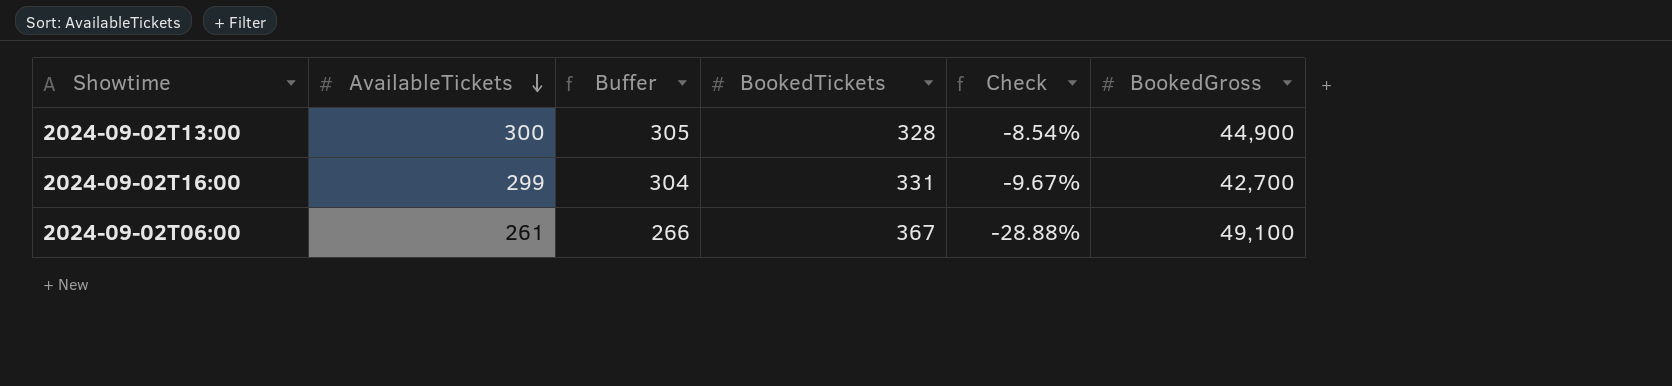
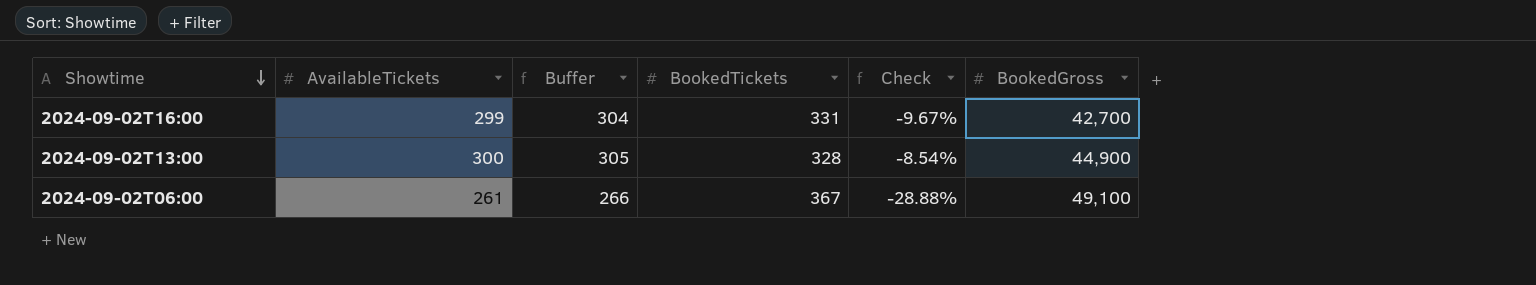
row order: AvailableTickets descending -> Showtime descending

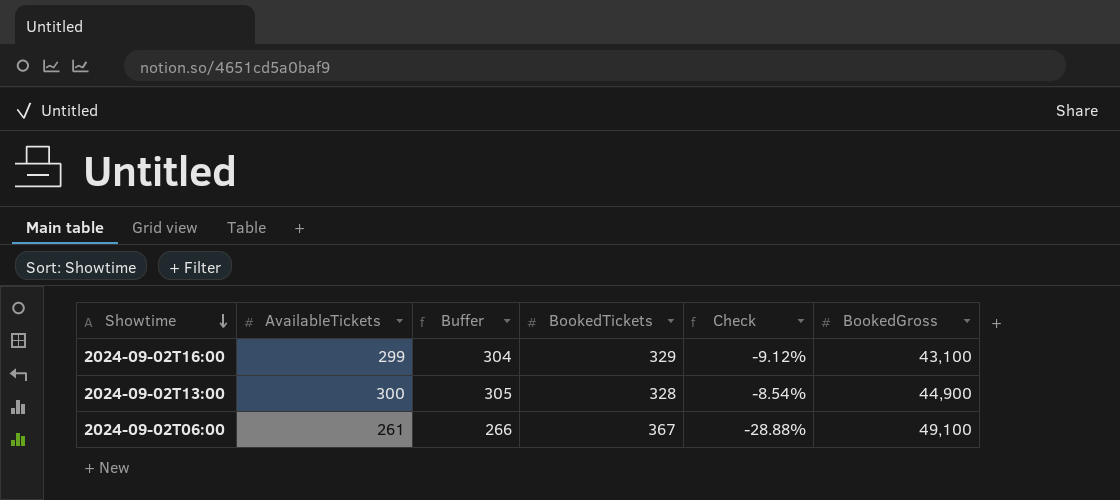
2024-09-02T16:00 | BookedTickets: 331 -> 329
2024-09-02T16:00 | Check: -9.67% -> -9.12%
2024-09-02T16:00 | BookedGross: 42,700 -> 43,100

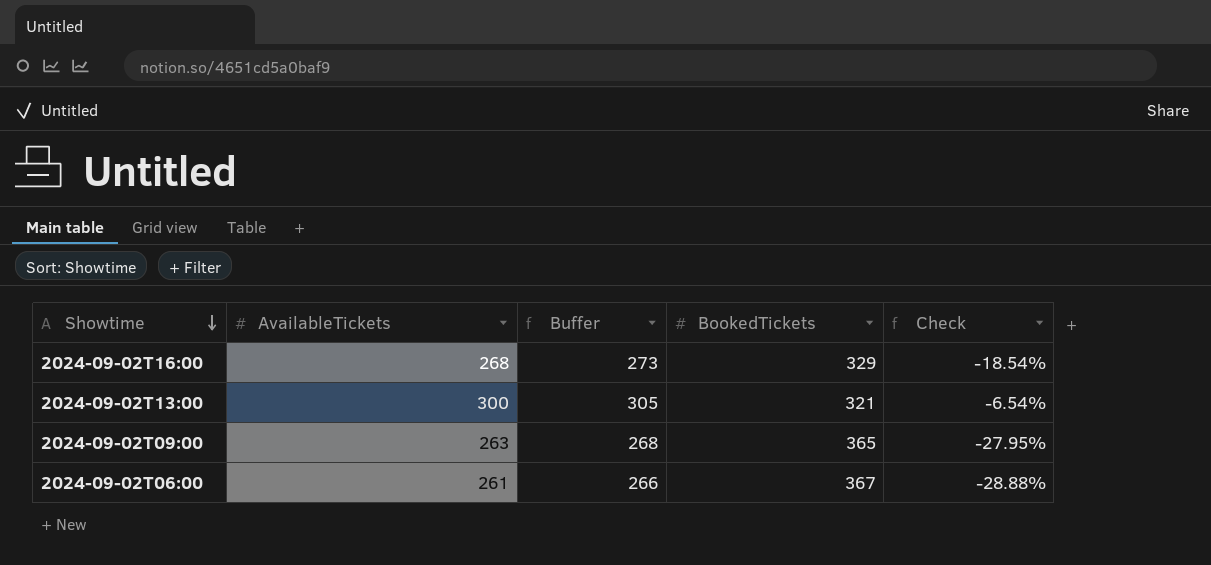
column BookedGross | position: 6 -> none
2024-09-02T16:00 | AvailableTickets: 299 -> 268
2024-09-02T16:00 | Buffer: 304 -> 273
2024-09-02T16:00 | Check: -9.12% -> -18.54%
2024-09-02T13:00 | BookedTickets: 328 -> 321
2024-09-02T13:00 | Check: -8.54% -> -6.54%
row 2024-09-02T09:00: none -> 263 | 268 | 365 | -27.95%

